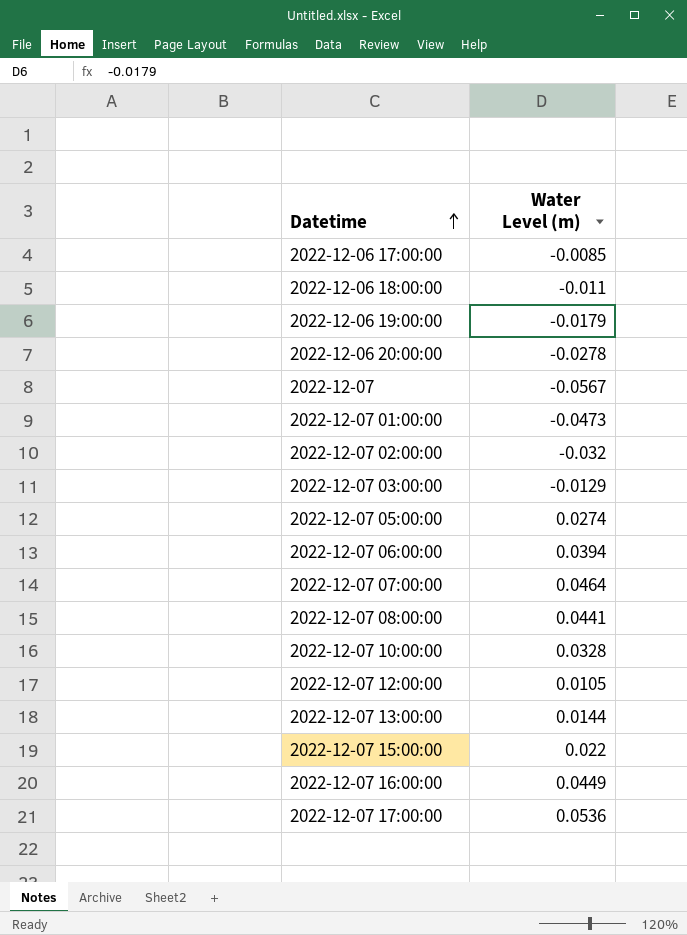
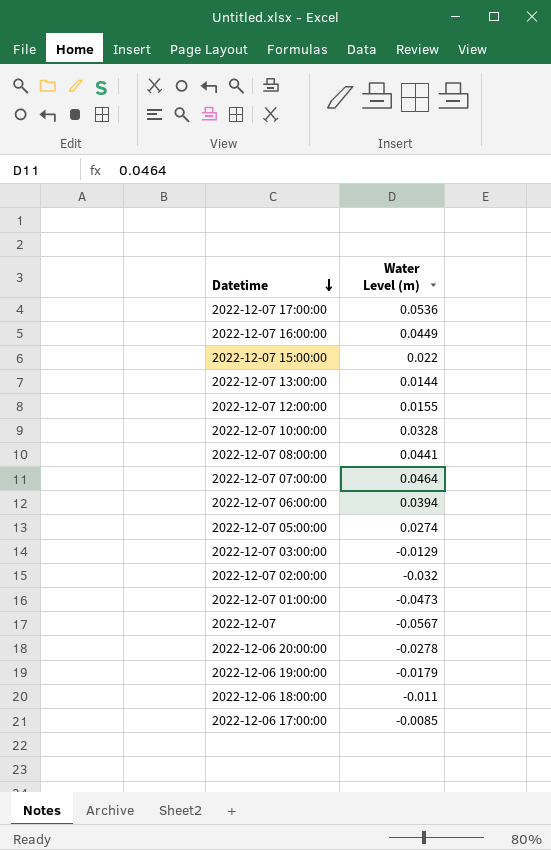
row order: Datetime ascending -> Datetime descending
2022-12-07 12:00:00 | Water Level (m): 0.0105 -> 0.0155

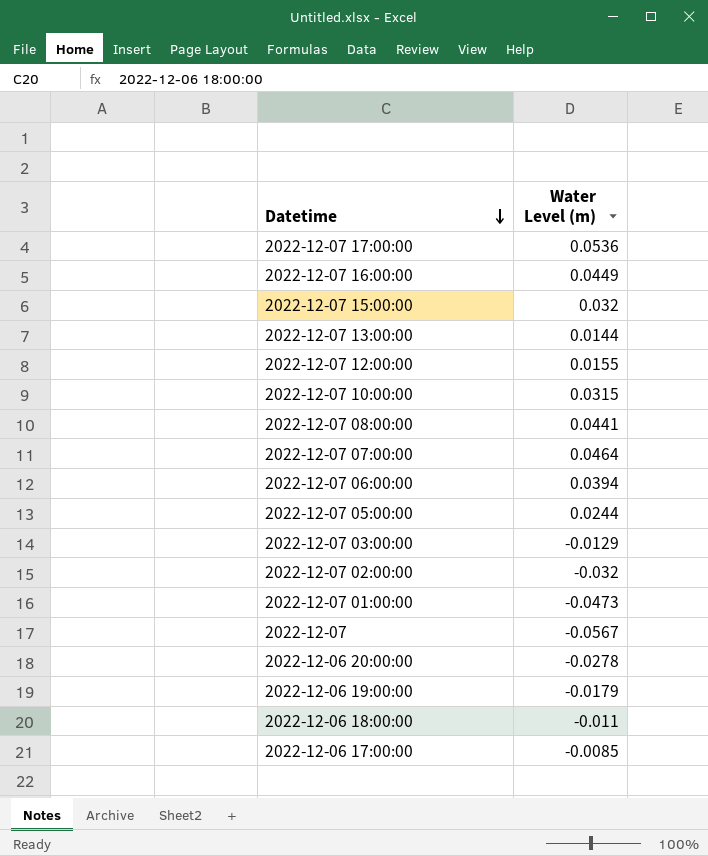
2022-12-07 15:00:00 | Water Level (m): 0.022 -> 0.032
2022-12-07 10:00:00 | Water Level (m): 0.0328 -> 0.0315
2022-12-07 05:00:00 | Water Level (m): 0.0274 -> 0.0244

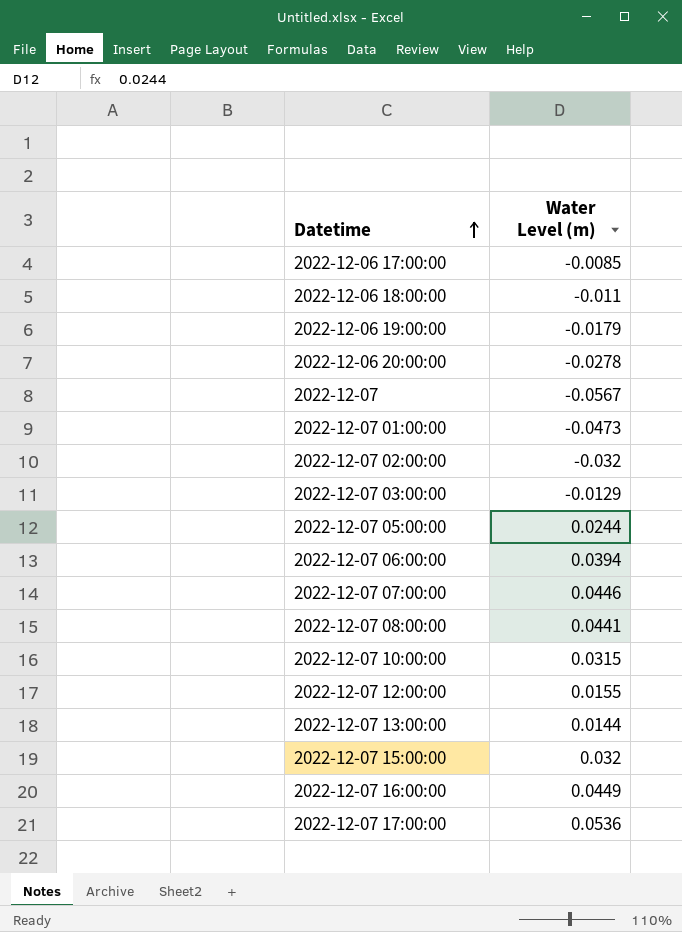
row order: Datetime descending -> Datetime ascending
2022-12-07 07:00:00 | Water Level (m): 0.0464 -> 0.0446

